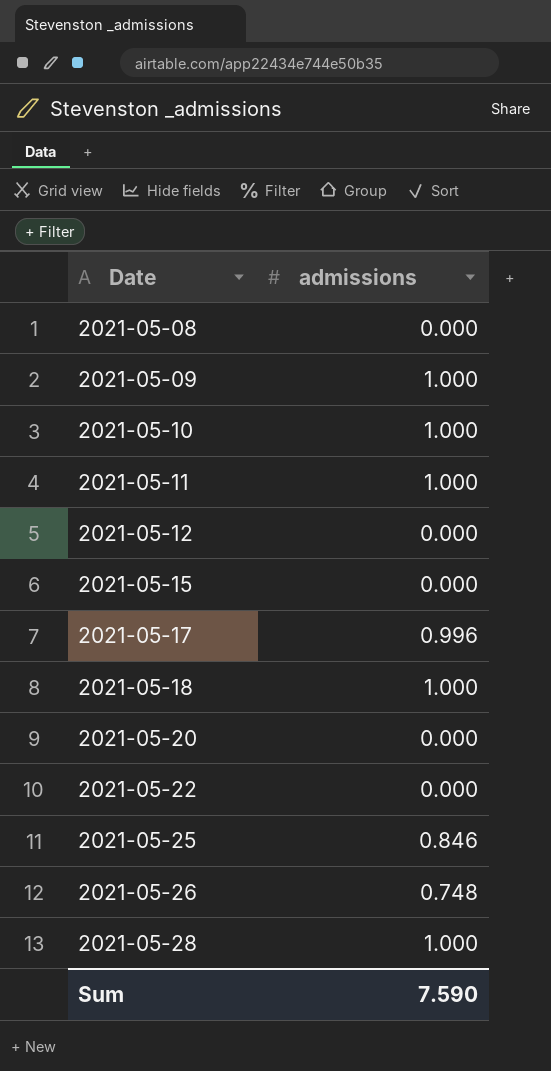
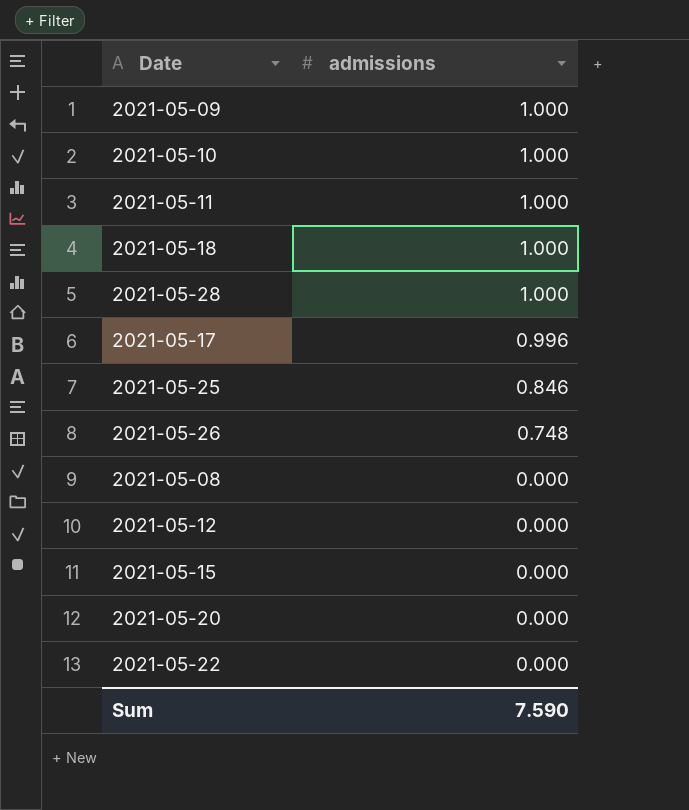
row order: Date ascending -> admissions descending

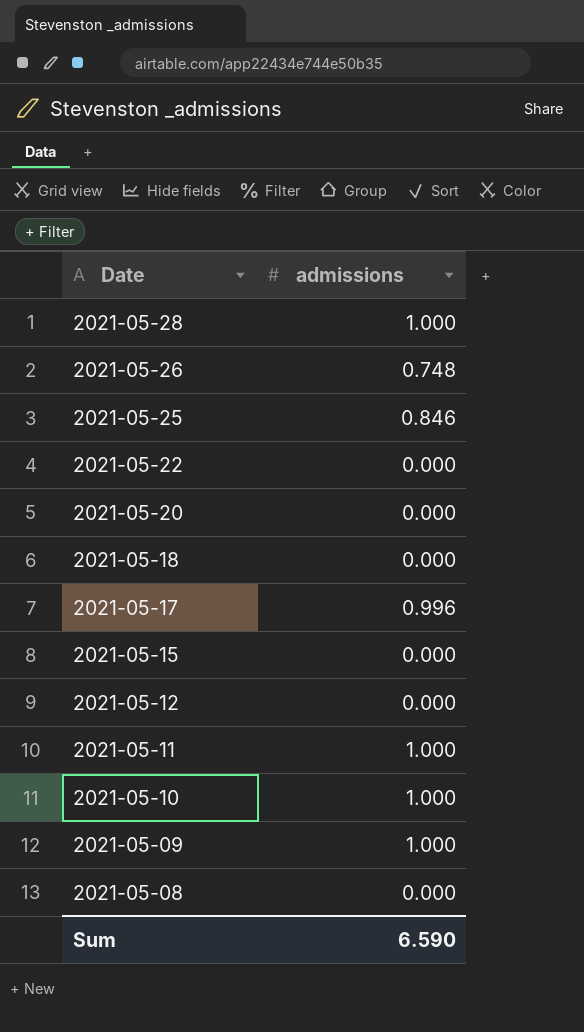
row order: admissions descending -> Date descending
2021-05-18 | admissions: 1.000 -> 0.000
Sum | admissions: 7.590 -> 6.590

